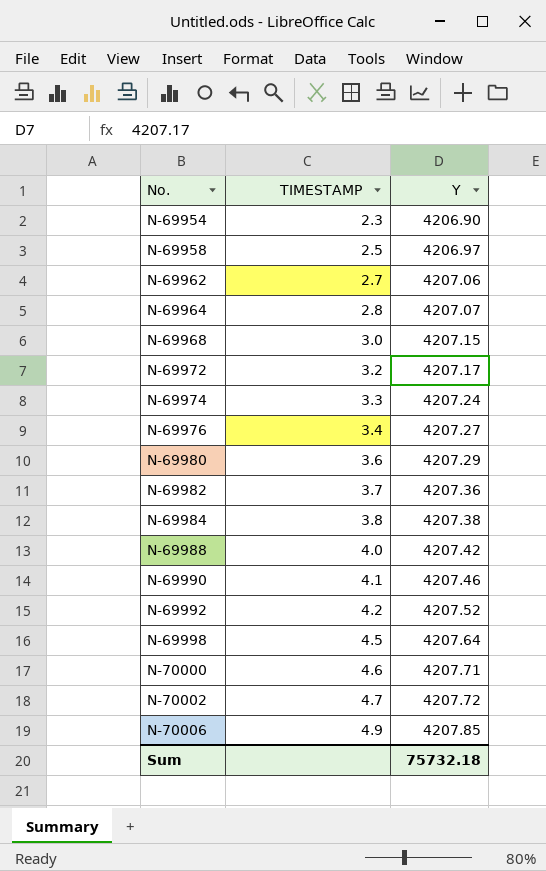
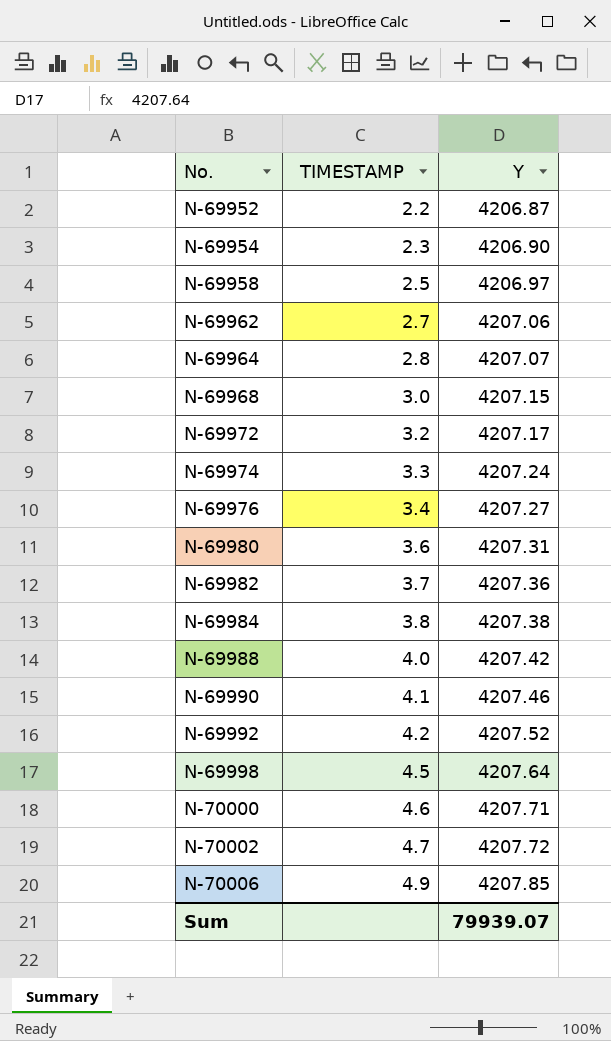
row N-69952: none -> 2.2 | 4206.87
N-69980 | Y: 4207.29 -> 4207.31
Sum | Y: 75732.18 -> 79939.07

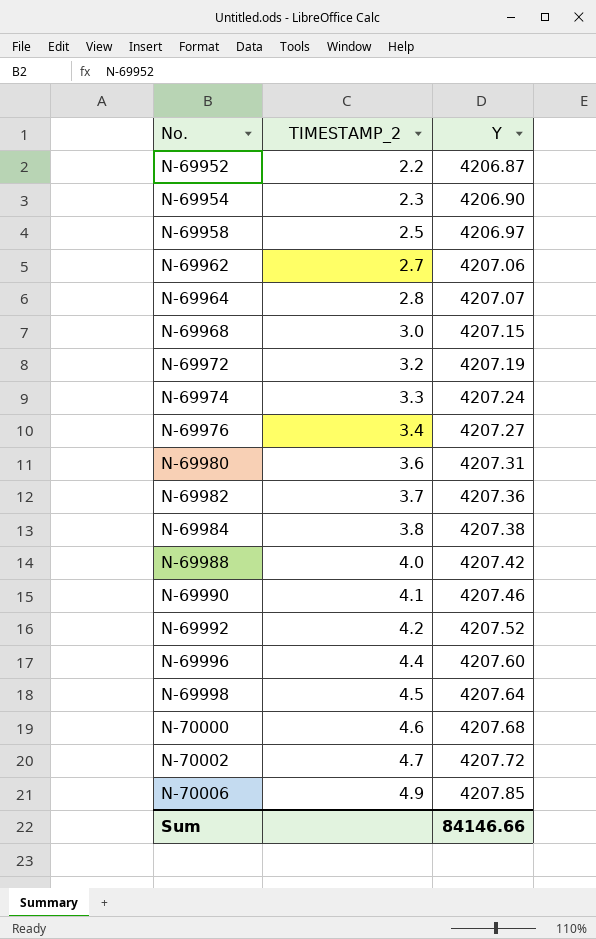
column name: TIMESTAMP -> TIMESTAMP_2
N-69972 | Y: 4207.17 -> 4207.19
row N-69996: none -> 4.4 | 4207.60
N-70000 | Y: 4207.71 -> 4207.68
Sum | Y: 79939.07 -> 84146.66

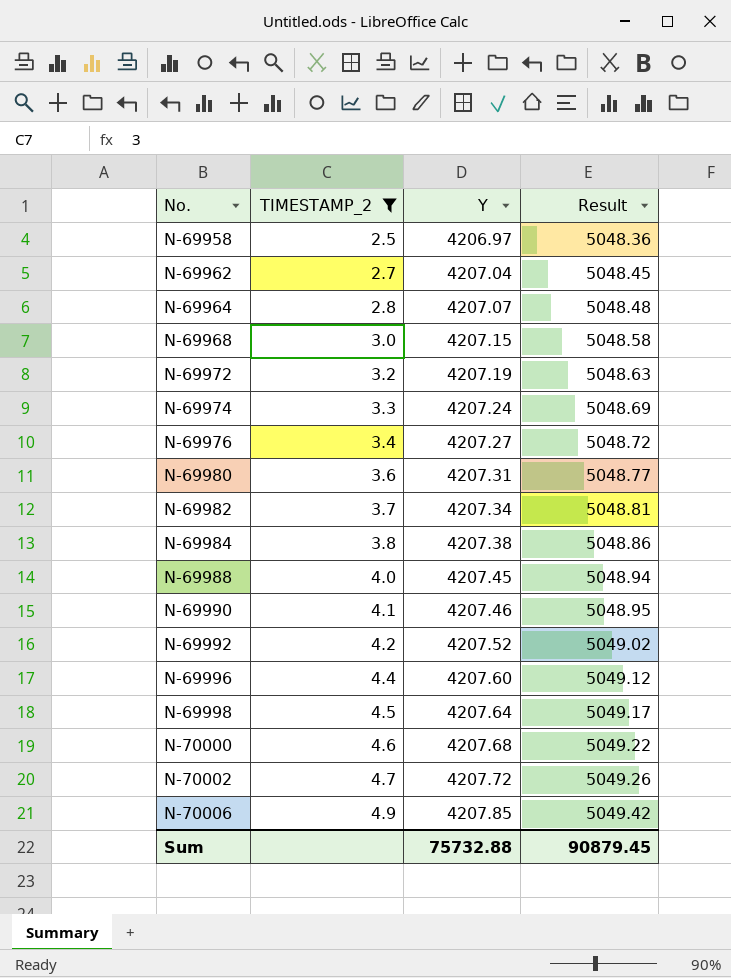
filter: none -> TIMESTAMP_2 >= 2.5
column Result | formula: none -> [Y] * 1.2
N-69962 | Y: 4207.06 -> 4207.04
N-69982 | Y: 4207.36 -> 4207.34
N-69988 | Y: 4207.42 -> 4207.45
Sum | Y: 84146.66 -> 75732.88

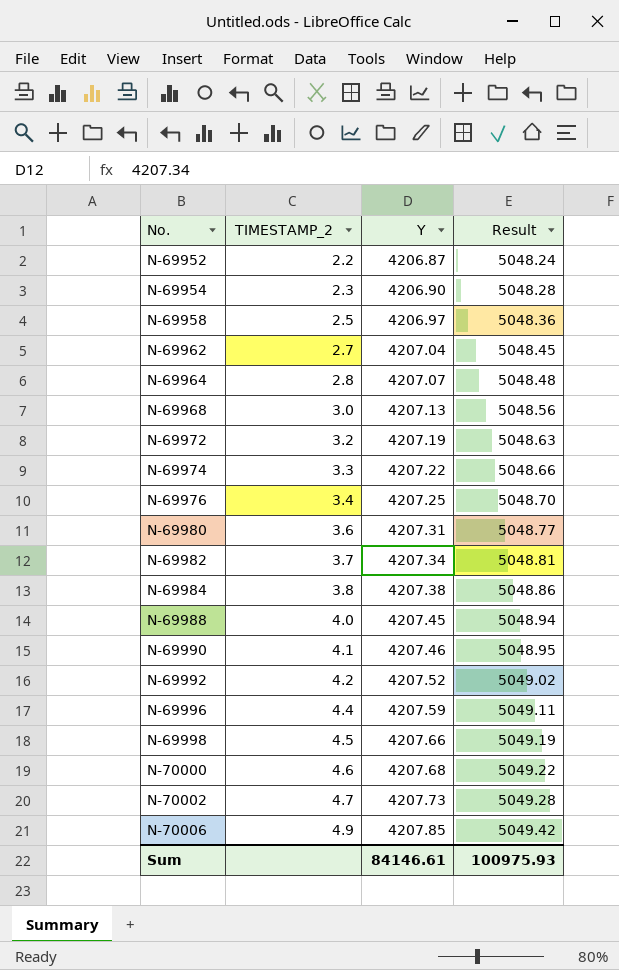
filter: TIMESTAMP_2 >= 2.5 -> none
N-69968 | Y: 4207.15 -> 4207.13
N-69968 | Result: 5048.58 -> 5048.56
N-69974 | Y: 4207.24 -> 4207.22
N-69974 | Result: 5048.69 -> 5048.66
N-69976 | Y: 4207.27 -> 4207.25
N-69976 | Result: 5048.72 -> 5048.70
N-69996 | Y: 4207.60 -> 4207.59
N-69996 | Result: 5049.12 -> 5049.11
N-69998 | Y: 4207.64 -> 4207.66
N-69998 | Result: 5049.17 -> 5049.19
N-70002 | Y: 4207.72 -> 4207.73
N-70002 | Result: 5049.26 -> 5049.28
Sum | Y: 75732.88 -> 84146.61
Sum | Result: 90879.45 -> 100975.93

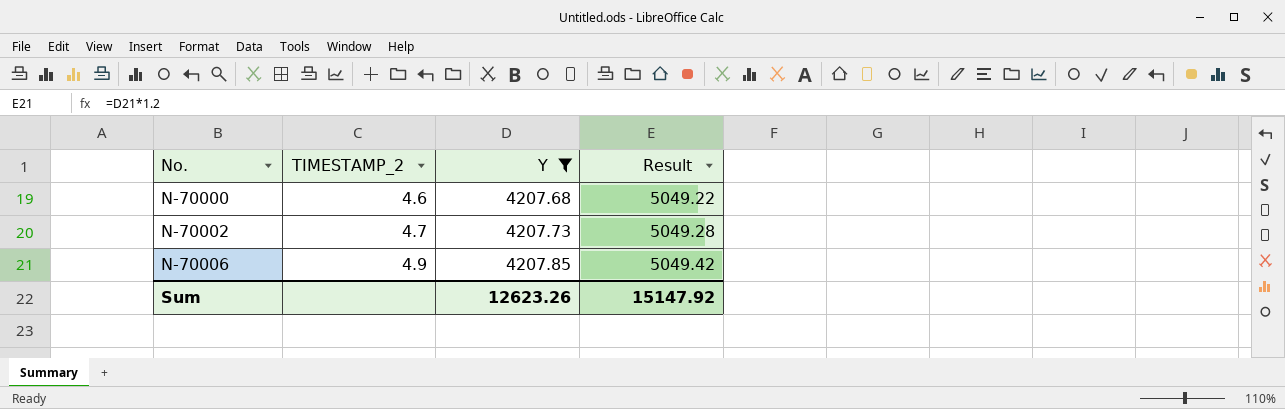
filter: none -> Y >= 4207.68
Sum | Y: 84146.61 -> 12623.26
Sum | Result: 100975.93 -> 15147.92

